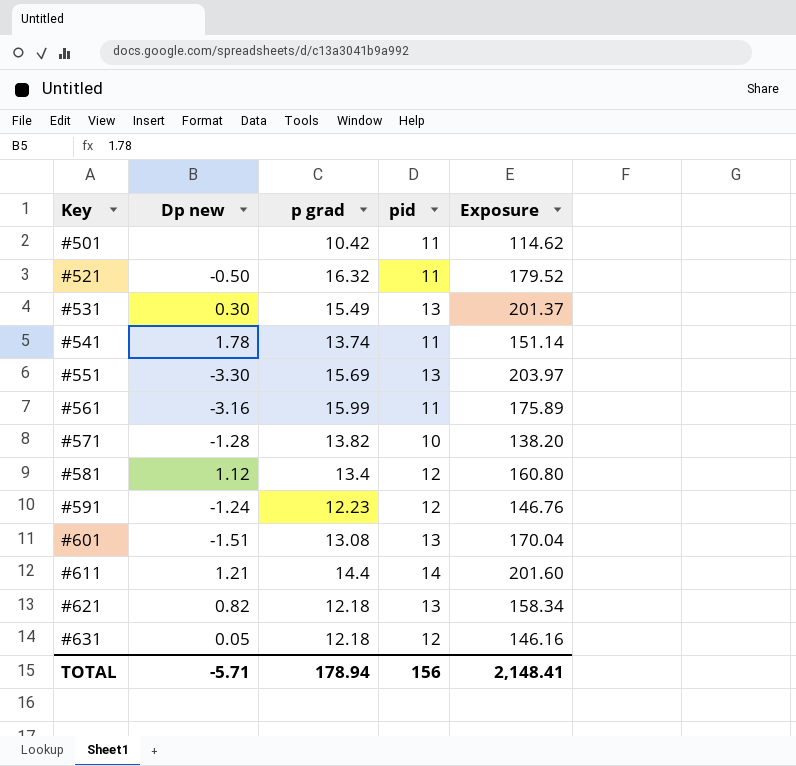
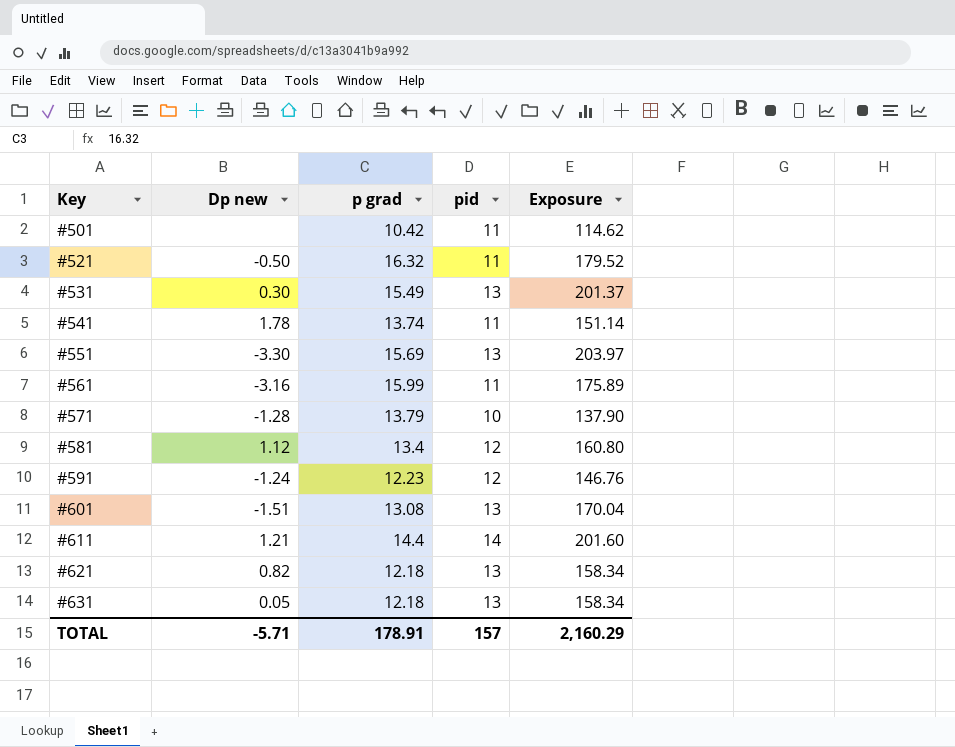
#571 | p grad: 13.82 -> 13.79
#571 | Exposure: 138.20 -> 137.90
#631 | pid: 12 -> 13
#631 | Exposure: 146.16 -> 158.34
TOTAL | p grad: 178.94 -> 178.91
TOTAL | pid: 156 -> 157
TOTAL | Exposure: 2,148.41 -> 2,160.29

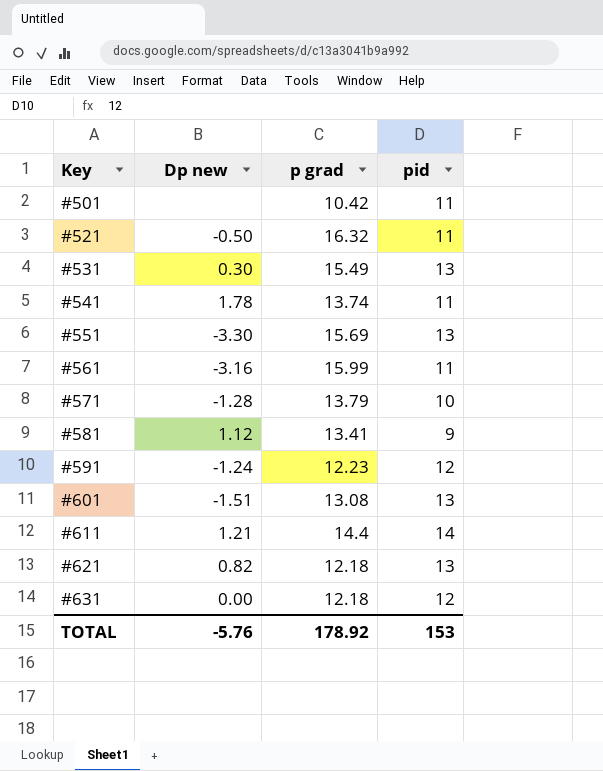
column Exposure | formula: [p grad] * [pid] -> none
#581 | p grad: 13.4 -> 13.41
#581 | pid: 12 -> 9
#631 | Dp new: 0.05 -> 0.00
#631 | pid: 13 -> 12
TOTAL | Dp new: -5.71 -> -5.76
TOTAL | p grad: 178.91 -> 178.92
TOTAL | pid: 157 -> 153

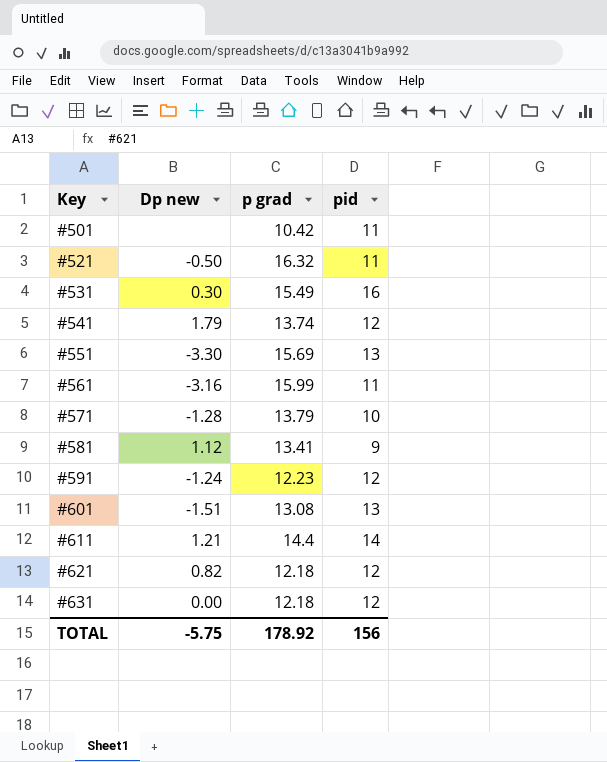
#531 | pid: 13 -> 16
#541 | Dp new: 1.78 -> 1.79
#541 | pid: 11 -> 12
#621 | pid: 13 -> 12
TOTAL | Dp new: -5.76 -> -5.75
TOTAL | pid: 153 -> 156

